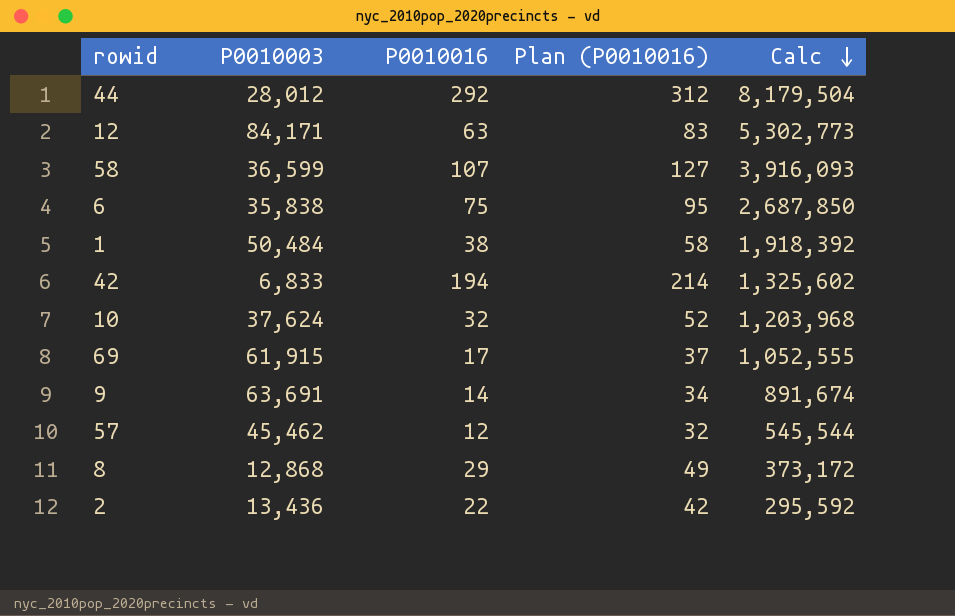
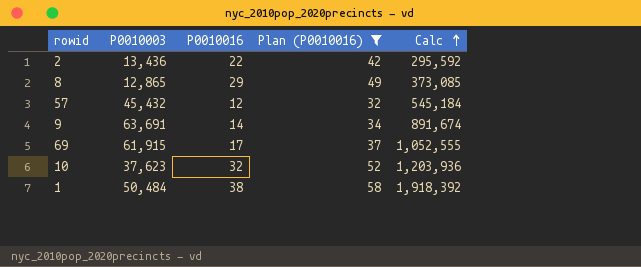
filter: none -> Plan (P0010016) <= 58
row order: Calc descending -> Calc ascending
8 | P0010003: 12,868 -> 12,865
8 | Calc: 373,172 -> 373,085
57 | P0010003: 45,462 -> 45,432
57 | Calc: 545,544 -> 545,184
10 | P0010003: 37,624 -> 37,623
10 | Calc: 1,203,968 -> 1,203,936

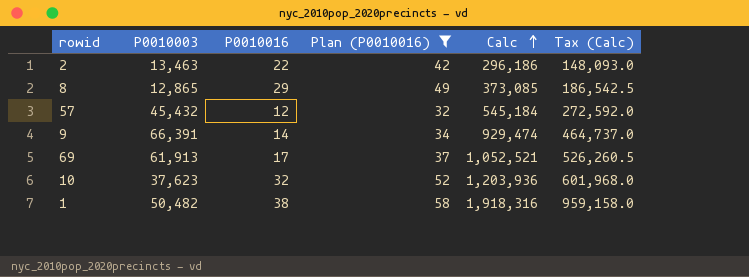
column Tax (Calc) | formula: none -> [Calc] * 0.5
2 | P0010003: 13,436 -> 13,463
2 | Calc: 295,592 -> 296,186
9 | P0010003: 63,691 -> 66,391
9 | Calc: 891,674 -> 929,474
69 | P0010003: 61,915 -> 61,913
69 | Calc: 1,052,555 -> 1,052,521
1 | P0010003: 50,484 -> 50,482
1 | Calc: 1,918,392 -> 1,918,316

